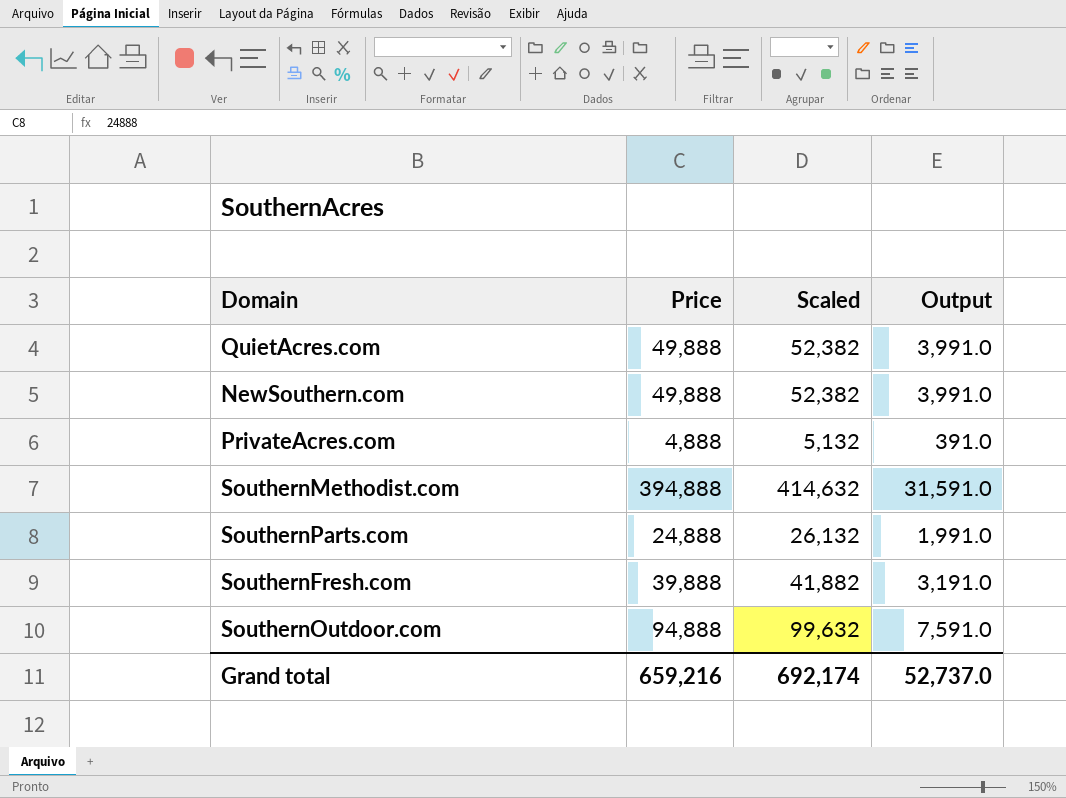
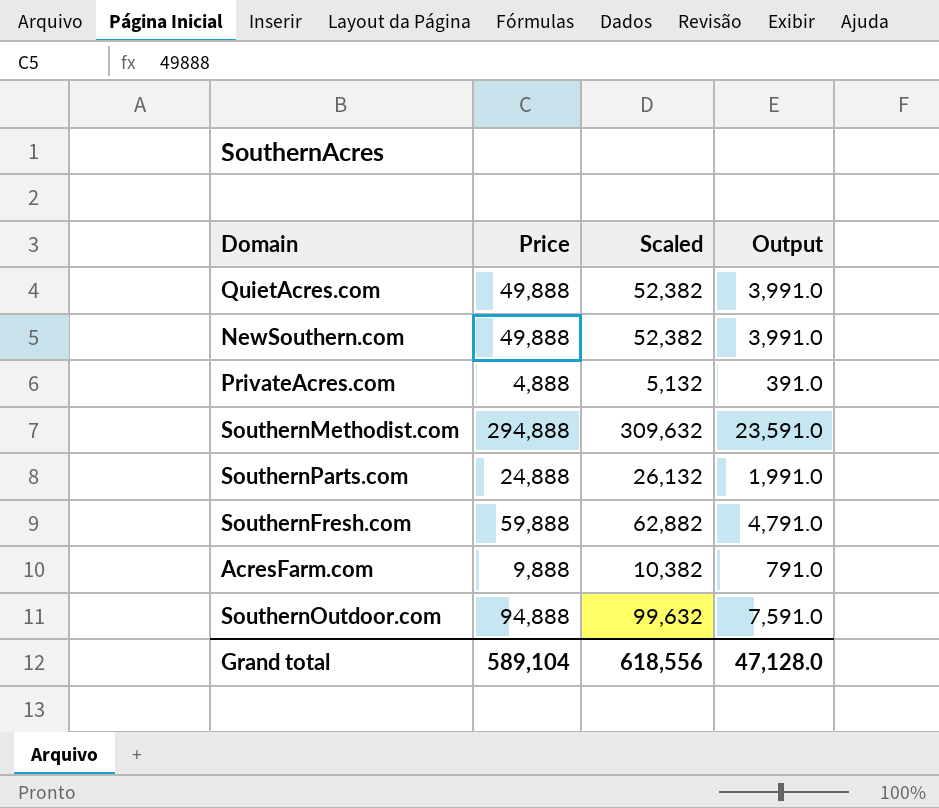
SouthernMethodist.com | Price: 394,888 -> 294,888
SouthernMethodist.com | Scaled: 414,632 -> 309,632
SouthernMethodist.com | Output: 31,591.0 -> 23,591.0
SouthernFresh.com | Price: 39,888 -> 59,888
SouthernFresh.com | Scaled: 41,882 -> 62,882
SouthernFresh.com | Output: 3,191.0 -> 4,791.0
row AcresFarm.com: none -> 9,888 | 10,382 | 791.0
Grand total | Price: 659,216 -> 589,104
Grand total | Scaled: 692,174 -> 618,556
Grand total | Output: 52,737.0 -> 47,128.0

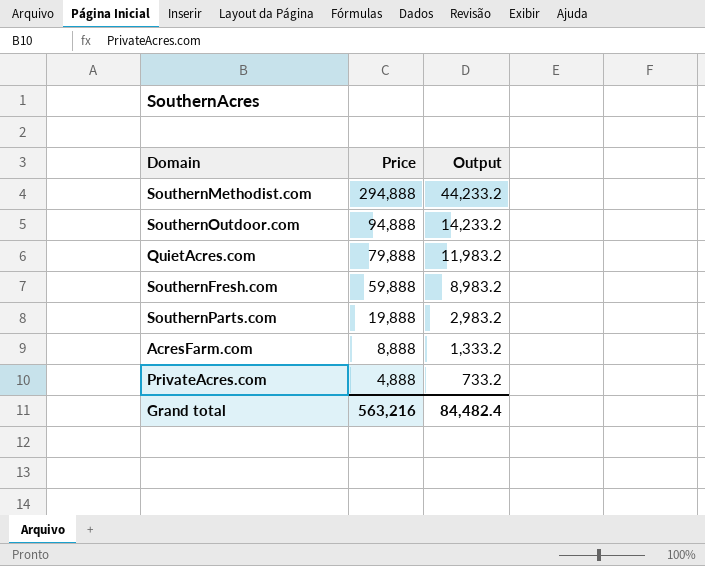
row order: none -> Price descending
column Scaled | formula: [Price] * 1.05 -> none
column Output | formula: [Price] * 0.08 -> [Price] * 0.15
row NewSouthern.com: 49,888 | 52,382 | 3,991.0 -> none
QuietAcres.com | Price: 49,888 -> 79,888
SouthernParts.com | Price: 24,888 -> 19,888
AcresFarm.com | Price: 9,888 -> 8,888
Grand total | Price: 589,104 -> 563,216
Grand total | Output: 47,128.0 -> 84,482.4

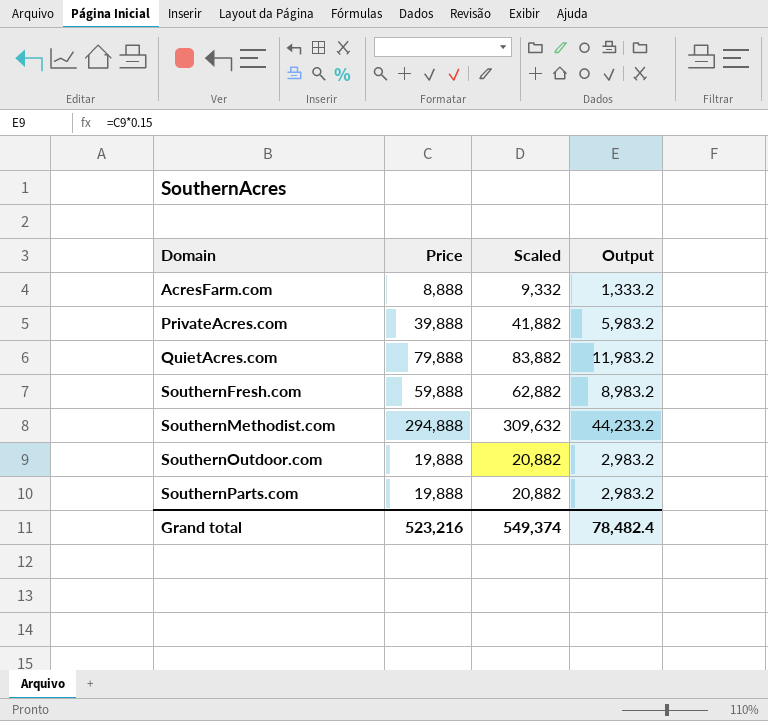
row order: Price descending -> Domain ascending
column Scaled | formula: none -> [Price] * 1.05
PrivateAcres.com | Price: 4,888 -> 39,888
PrivateAcres.com | Output: 733.2 -> 5,983.2
SouthernOutdoor.com | Price: 94,888 -> 19,888
SouthernOutdoor.com | Output: 14,233.2 -> 2,983.2
Grand total | Price: 563,216 -> 523,216
Grand total | Output: 84,482.4 -> 78,482.4

